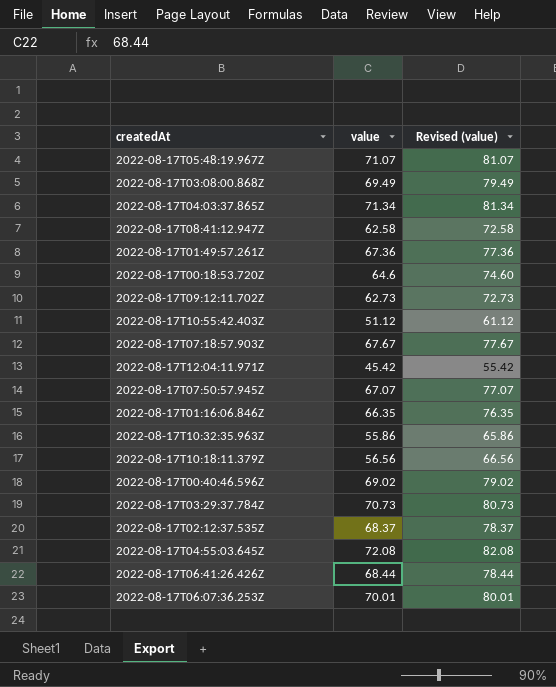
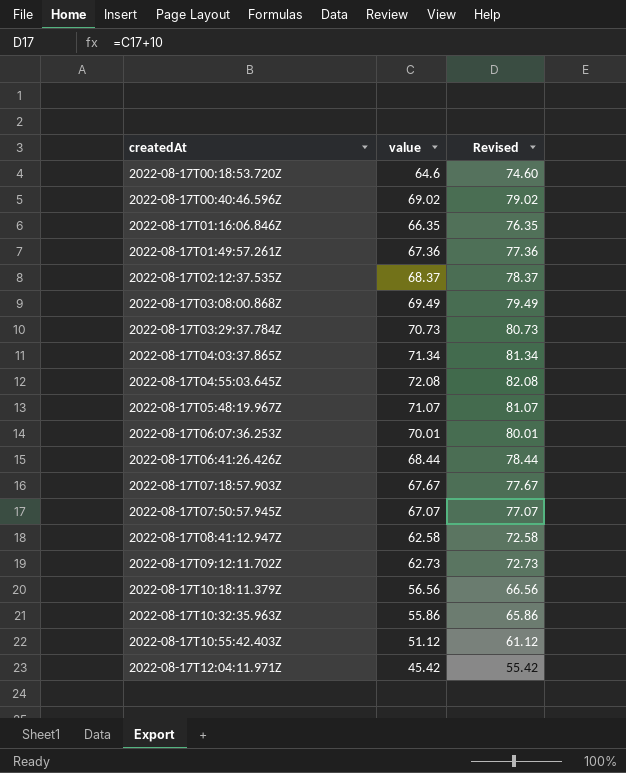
row order: none -> createdAt ascending
column name: Revised (value) -> Revised

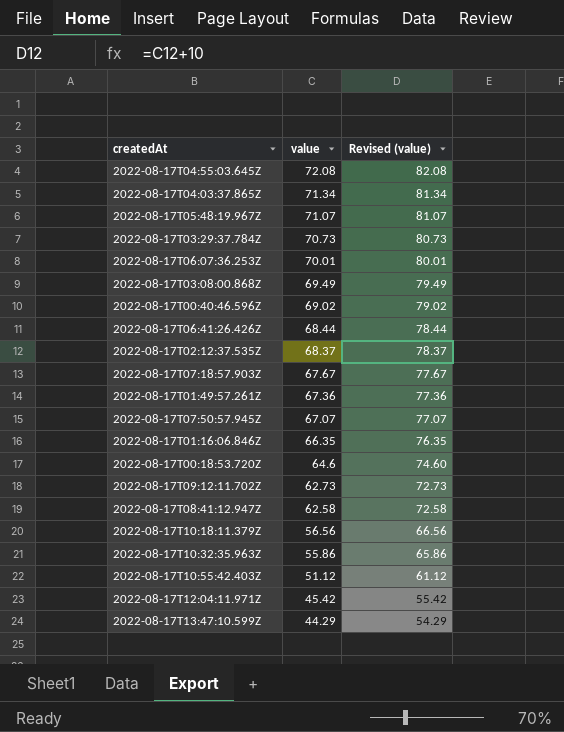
row order: createdAt ascending -> value descending
column name: Revised -> Revised (value)
row 2022-08-17T13:47:10.599Z: none -> 44.29 | 54.29

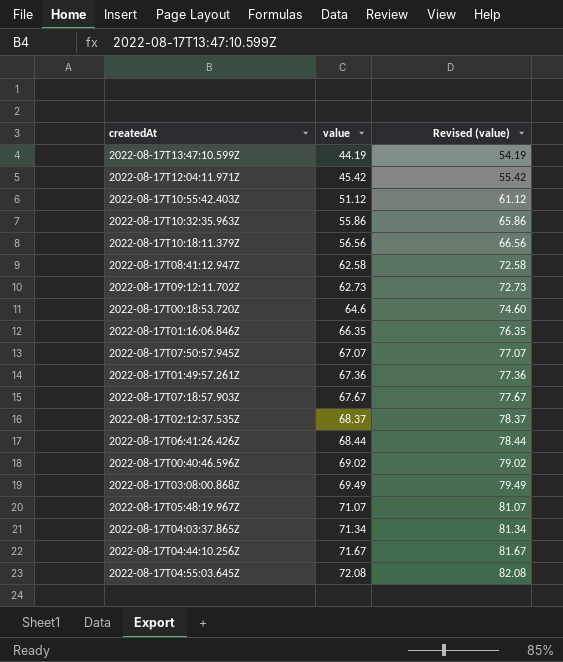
row order: value descending -> value ascending
row 2022-08-17T03:29:37.784Z: 70.73 | 80.73 -> none
row 2022-08-17T06:07:36.253Z: 70.01 | 80.01 -> none
2022-08-17T13:47:10.599Z | value: 44.29 -> 44.19
2022-08-17T13:47:10.599Z | Revised (value): 54.29 -> 54.19
row 2022-08-17T04:44:10.256Z: none -> 71.67 | 81.67

